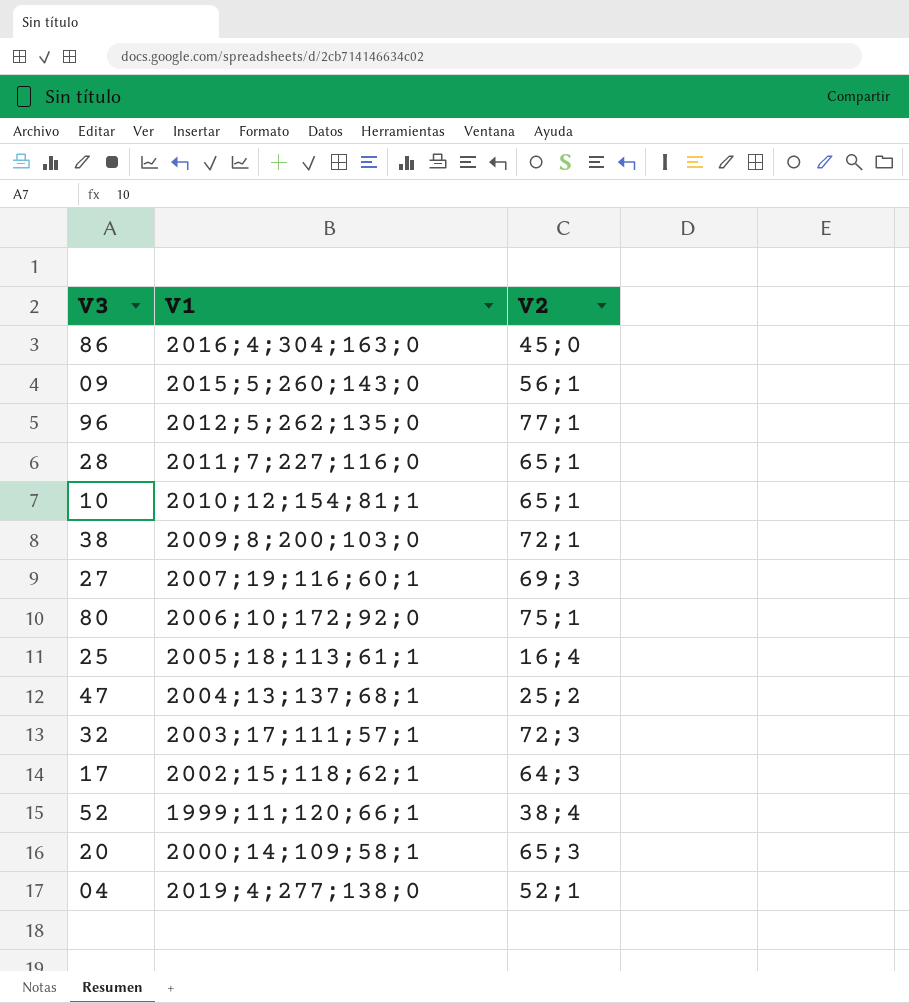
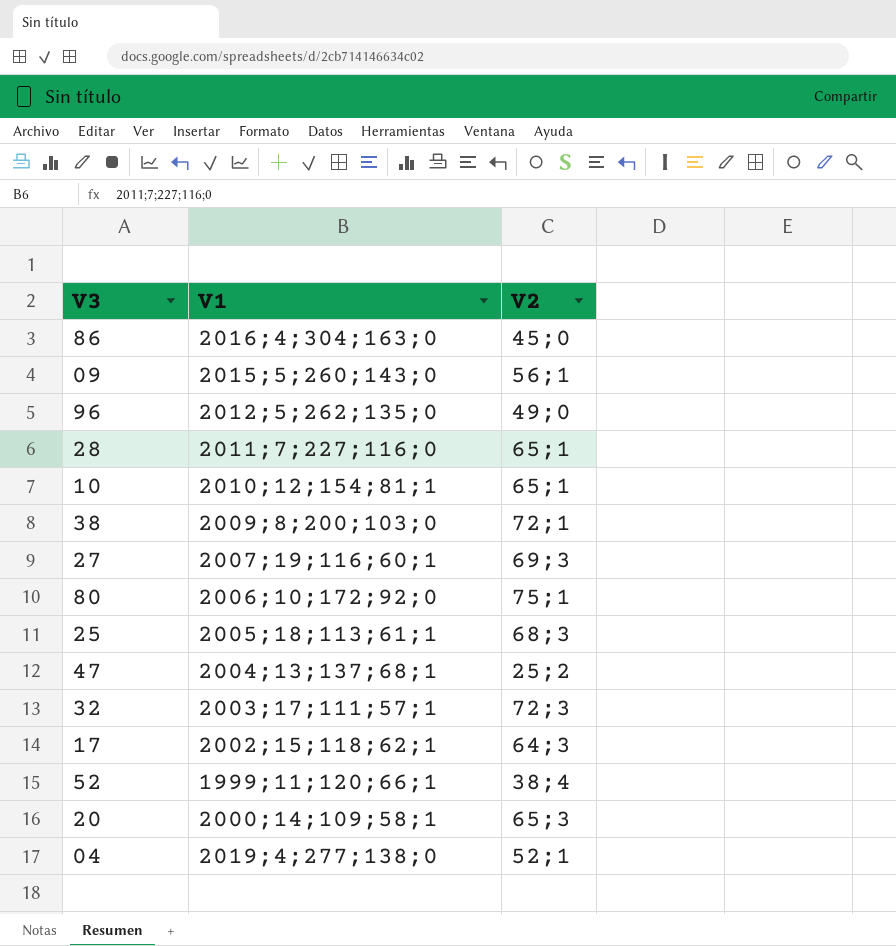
96 | V2: 77;1 -> 49;0
25 | V2: 16;4 -> 68;3

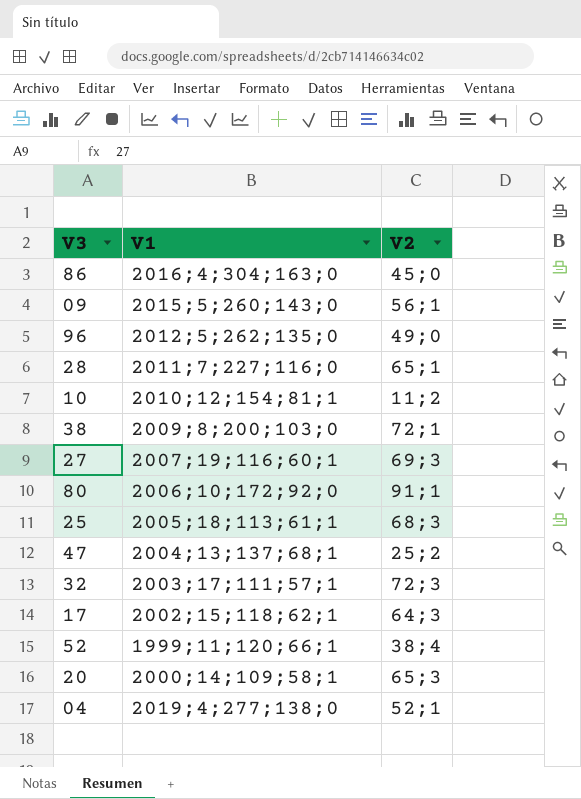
10 | V2: 65;1 -> 11;2
80 | V2: 75;1 -> 91;1

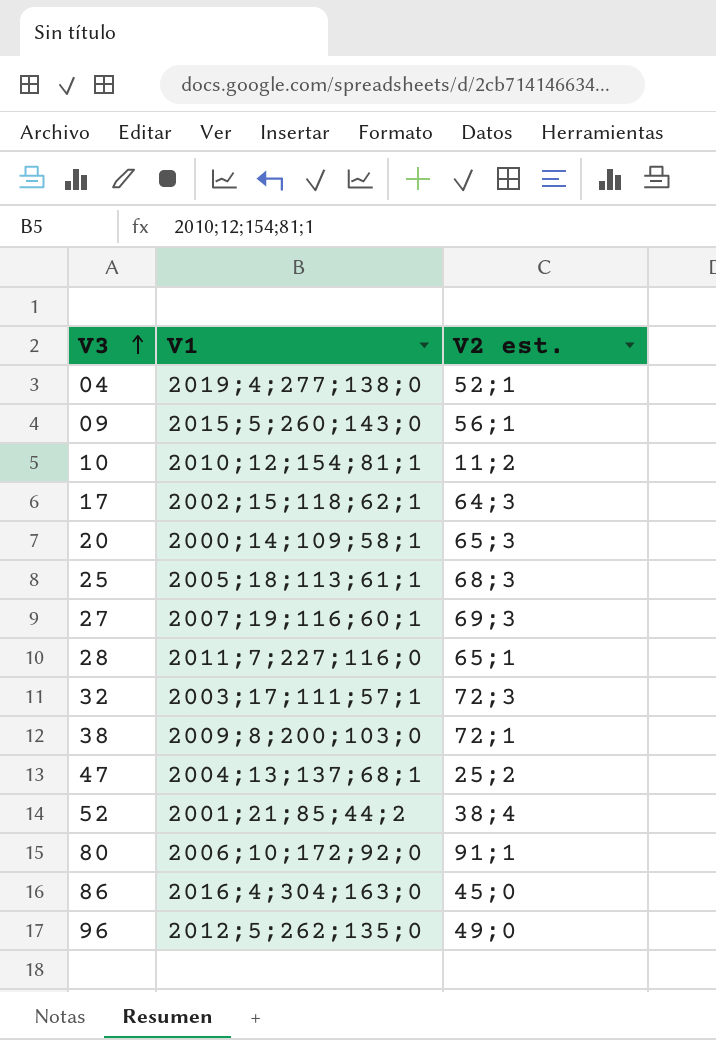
row order: none -> V3 ascending
column name: V2 -> V2 est.
52 | V1: 1999;11;120;66;1 -> 2001;21;85;44;2

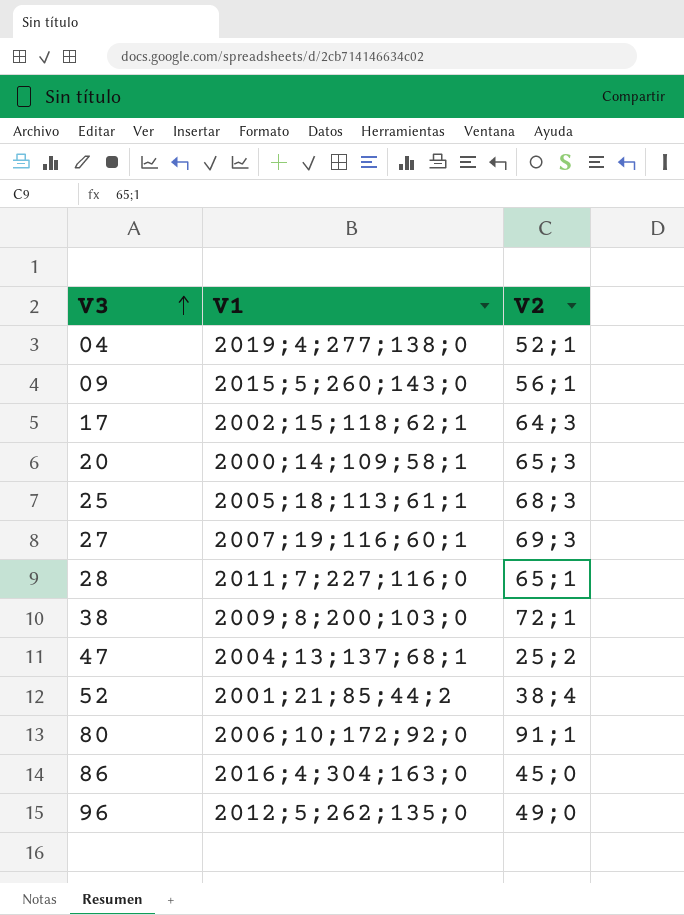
column name: V2 est. -> V2
row 10: 2010;12;154;81;1 | 11;2 -> none
row 32: 2003;17;111;57;1 | 72;3 -> none

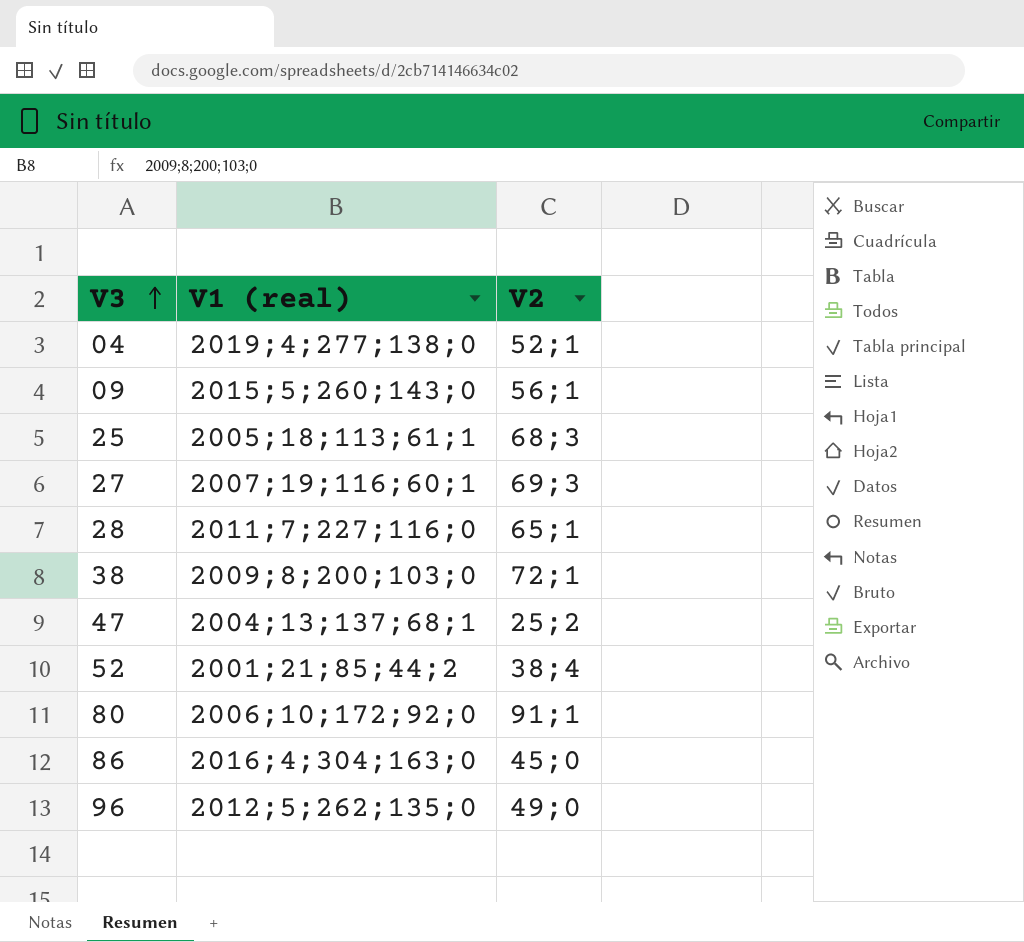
column name: V1 -> V1 (real)
row 17: 2002;15;118;62;1 | 64;3 -> none
row 20: 2000;14;109;58;1 | 65;3 -> none

